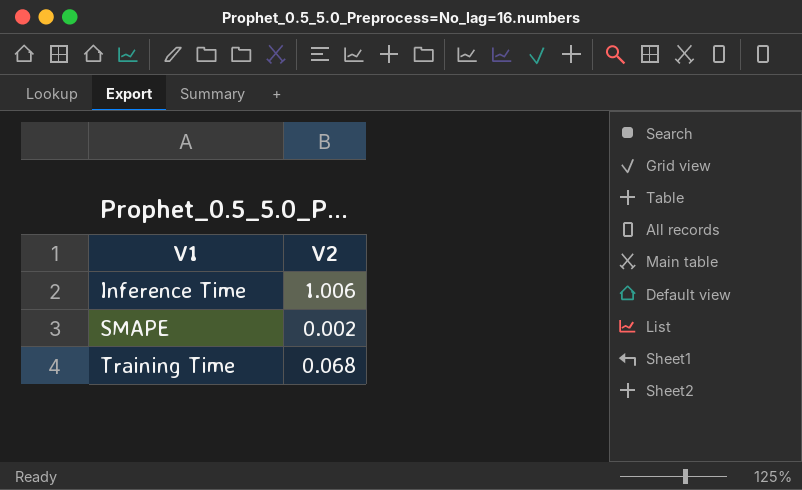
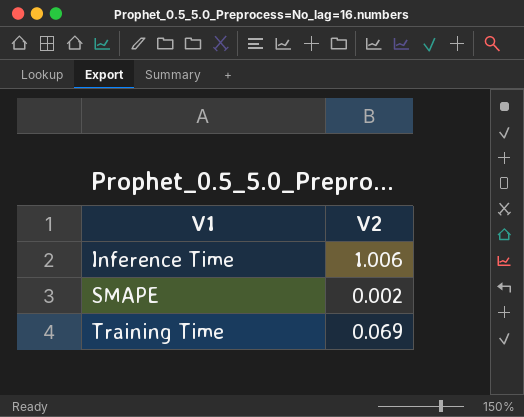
Training Time | V2: 0.068 -> 0.069

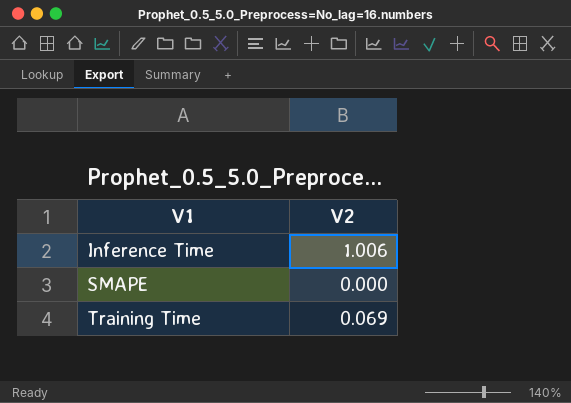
SMAPE | V2: 0.002 -> 0.000

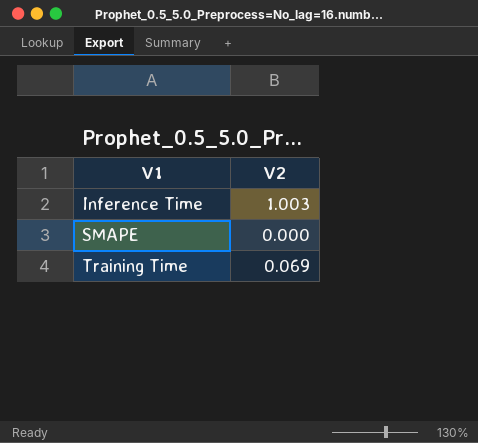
Inference Time | V2: 1.006 -> 1.003

